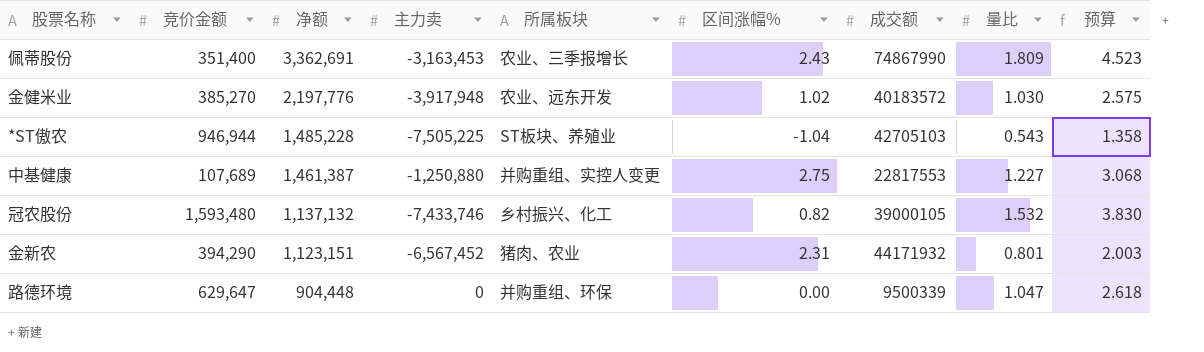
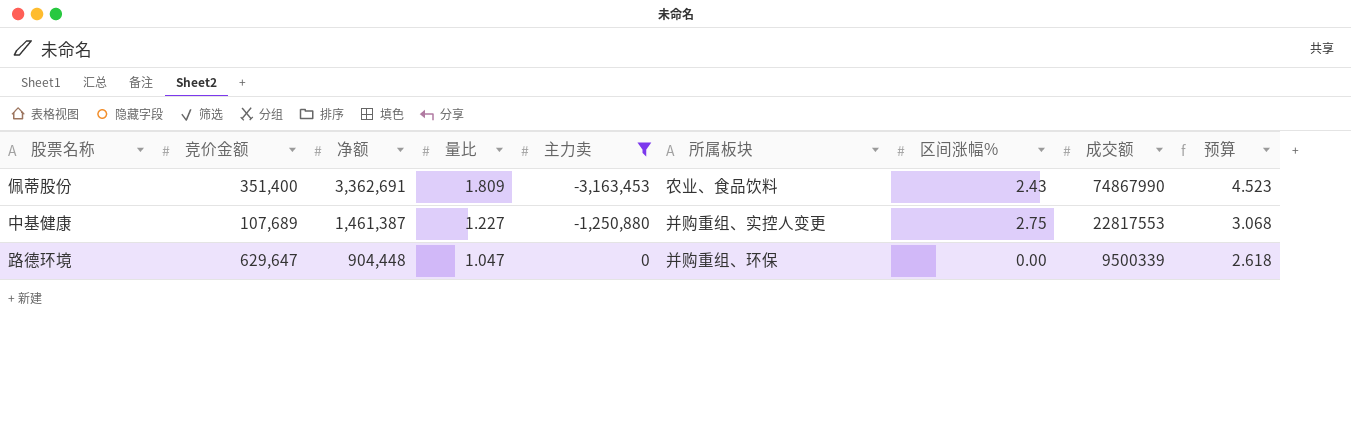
filter: none -> 主力卖 >= -3,163,453
column 量比 | position: 8 -> 4
佩蒂股份 | 所属板块: 农业、三季报增长 -> 农业、食品饮料

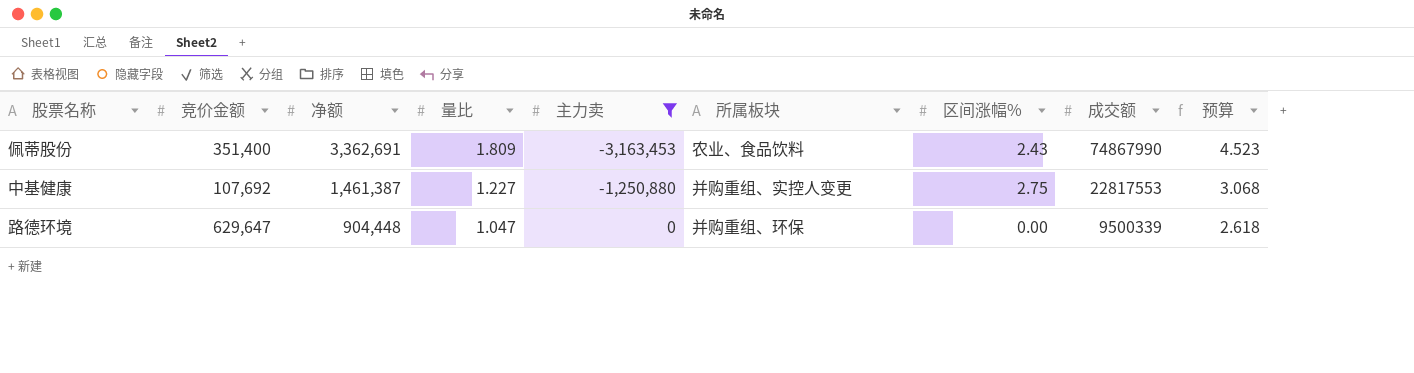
中基健康 | 竞价金额: 107,689 -> 107,692

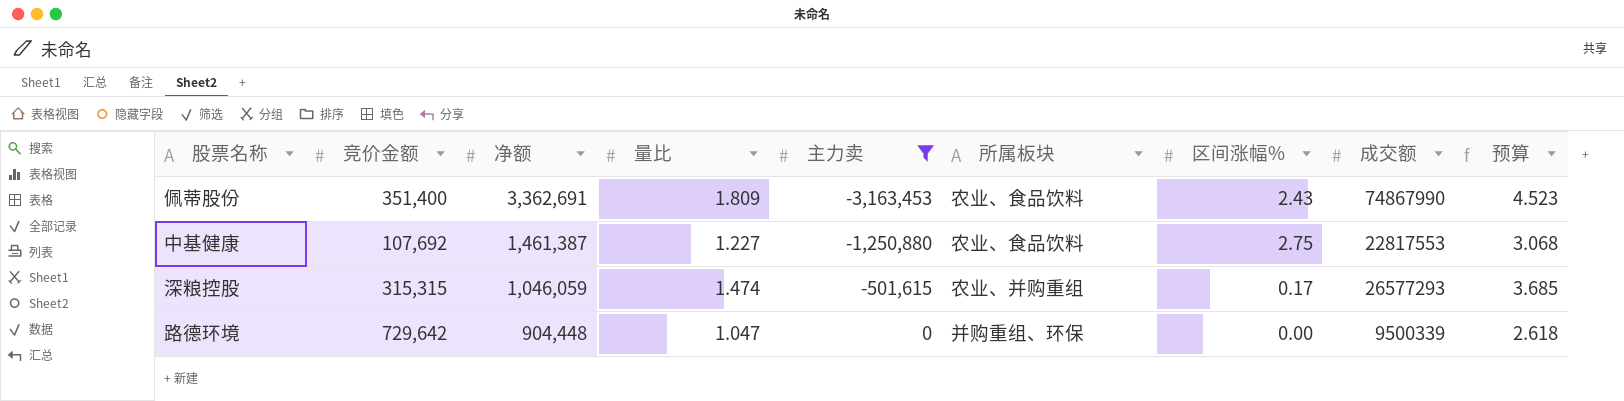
中基健康 | 所属板块: 并购重组、实控人变更 -> 农业、食品饮料
row 深粮控股: none -> 315,315 | 1,046,059 | 1.474 | -501,615 | 农业、并购重组 | 0.17 | 26577293 | 3.685
路德环境 | 竞价金额: 629,647 -> 729,642

